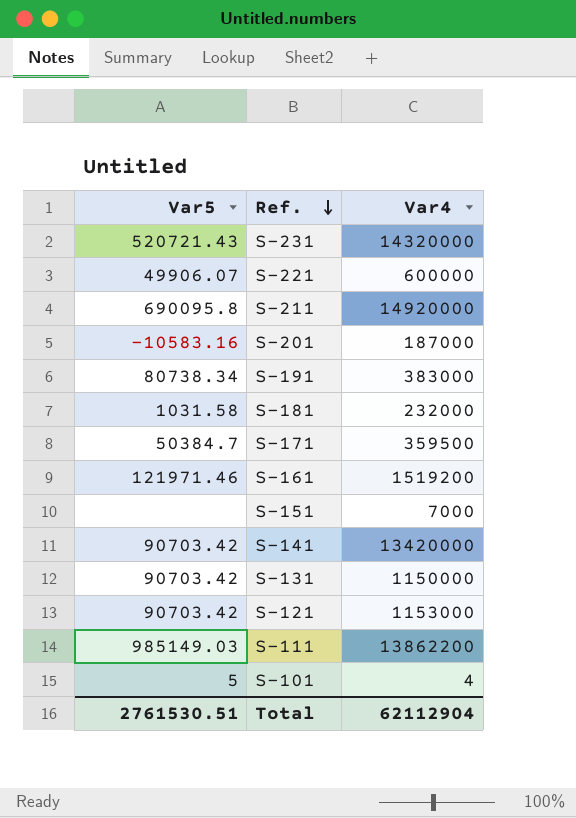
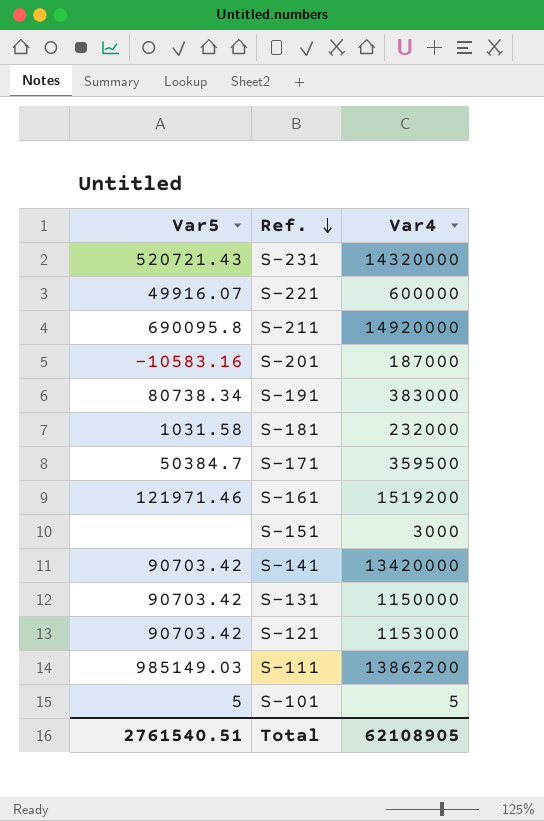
S-221 | Var5: 49906.07 -> 49916.07
S-151 | Var4: 7000 -> 3000
S-101 | Var4: 4 -> 5
Total | Var5: 2761530.51 -> 2761540.51
Total | Var4: 62112904 -> 62108905

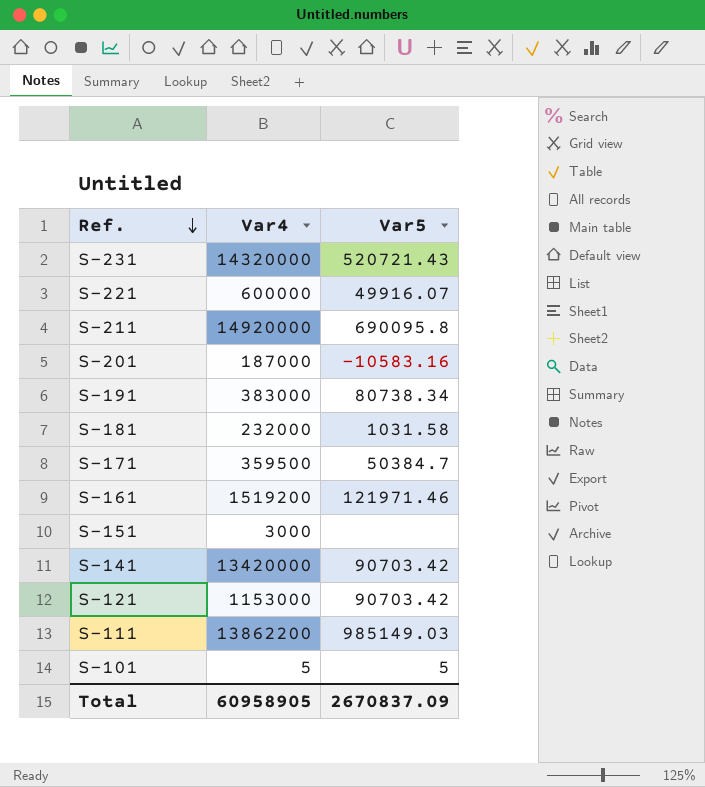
column Var5 | position: 1 -> 3
row S-131: 90703.42 | 1150000 -> none
Total | Var4: 62108905 -> 60958905
Total | Var5: 2761540.51 -> 2670837.09

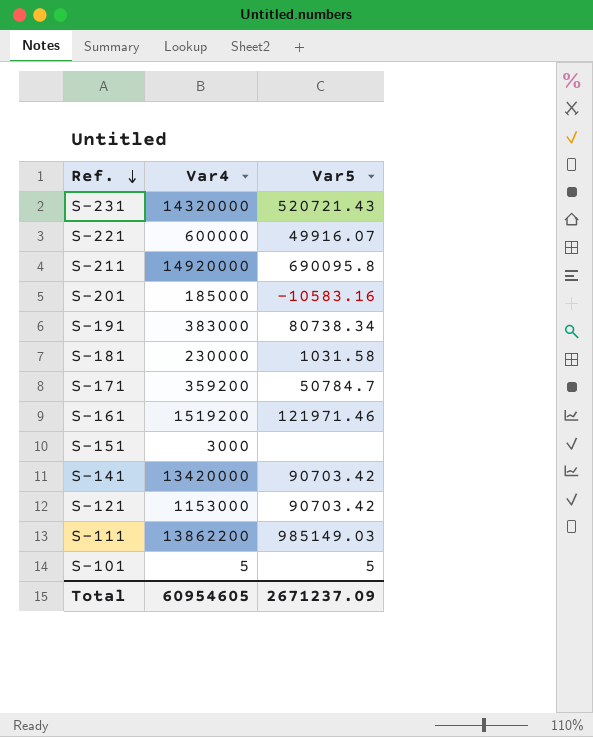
S-201 | Var4: 187000 -> 185000
S-181 | Var4: 232000 -> 230000
S-171 | Var4: 359500 -> 359200
S-171 | Var5: 50384.7 -> 50784.7
Total | Var4: 60958905 -> 60954605
Total | Var5: 2670837.09 -> 2671237.09

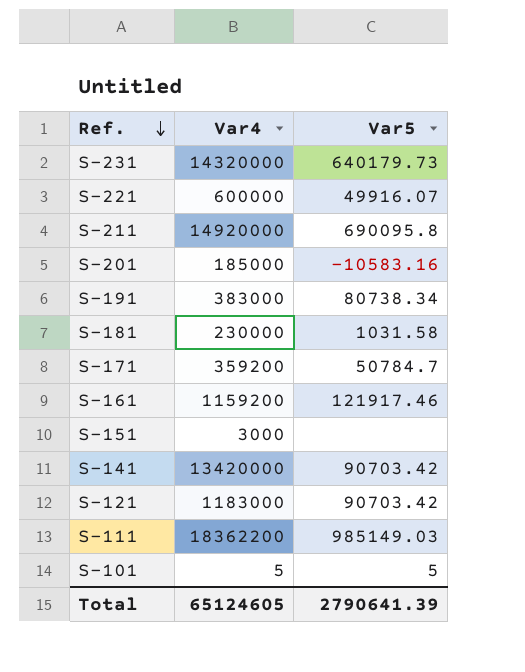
S-231 | Var5: 520721.43 -> 640179.73
S-161 | Var4: 1519200 -> 1159200
S-161 | Var5: 121971.46 -> 121917.46
S-121 | Var4: 1153000 -> 1183000
S-111 | Var4: 13862200 -> 18362200
Total | Var4: 60954605 -> 65124605
Total | Var5: 2671237.09 -> 2790641.39

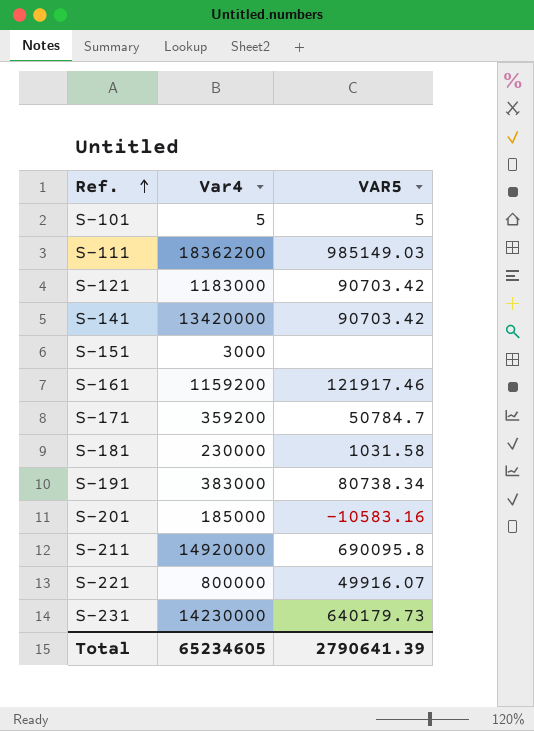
row order: Ref. descending -> Ref. ascending
column name: Var5 -> VAR5
S-221 | Var4: 600000 -> 800000
S-231 | Var4: 14320000 -> 14230000
Total | Var4: 65124605 -> 65234605

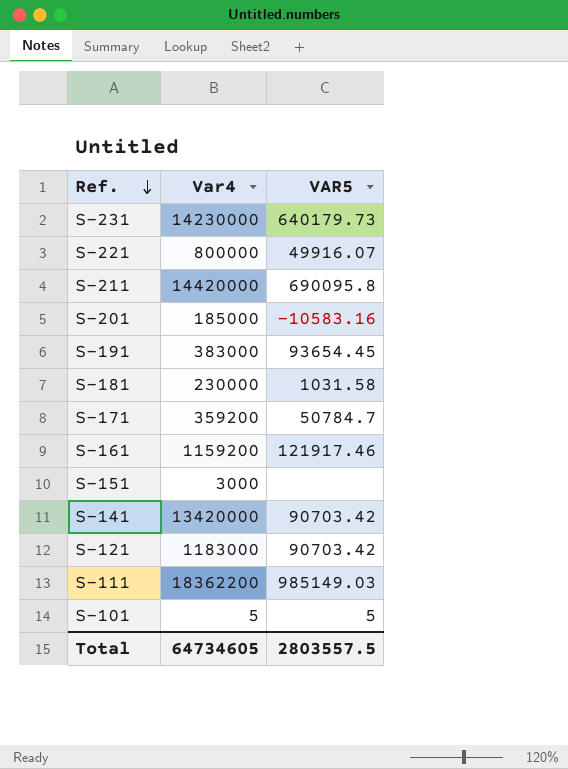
row order: Ref. ascending -> Ref. descending
S-211 | Var4: 14920000 -> 14420000
S-191 | VAR5: 80738.34 -> 93654.45
Total | Var4: 65234605 -> 64734605
Total | VAR5: 2790641.39 -> 2803557.5

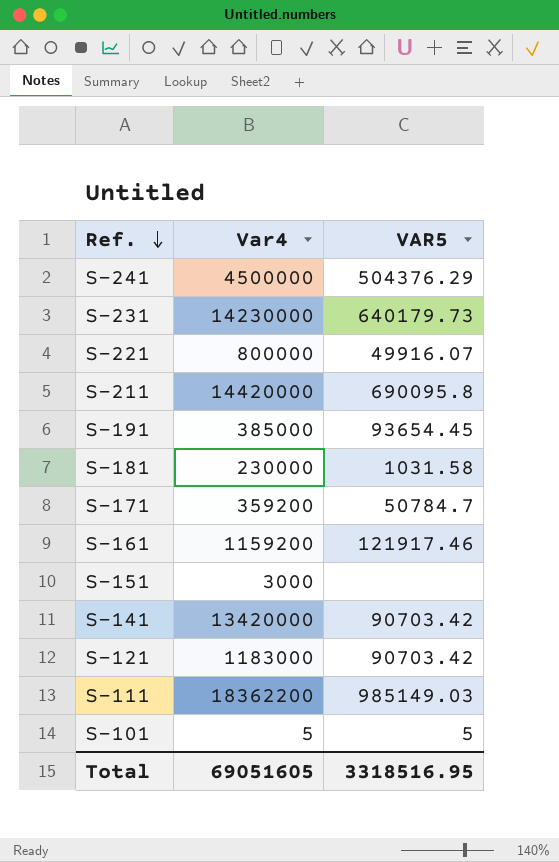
row S-201: 185000 | -10583.16 -> none
row S-241: none -> 4500000 | 504376.29
S-191 | Var4: 383000 -> 385000
Total | Var4: 64734605 -> 69051605
Total | VAR5: 2803557.5 -> 3318516.95

